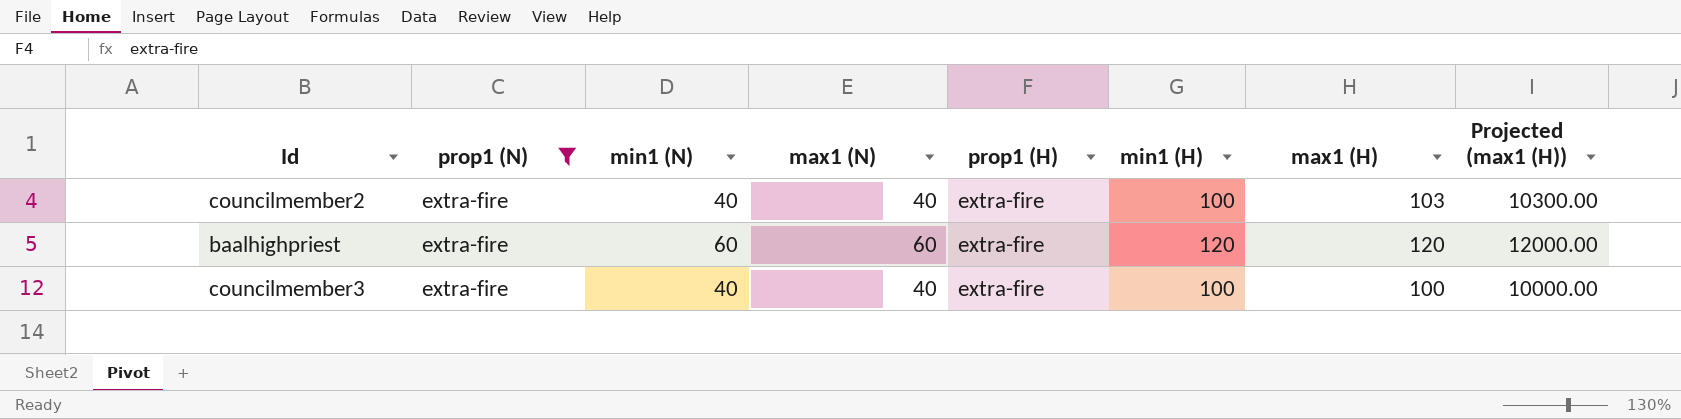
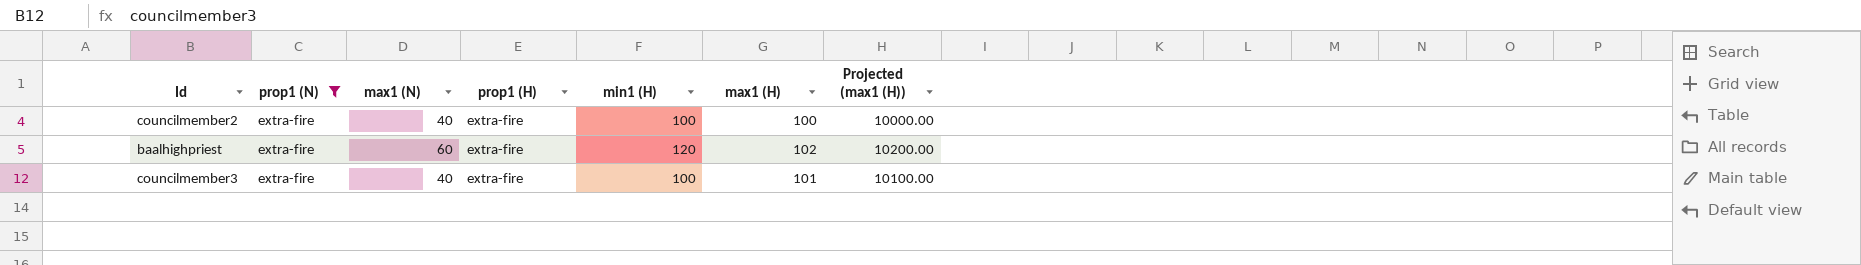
column min1 (N) | position: 3 -> none
councilmember2 | max1 (H): 103 -> 100
councilmember2 | Projected (max1 (H)): 10300.00 -> 10000.00
baalhighpriest | max1 (H): 120 -> 102
baalhighpriest | Projected (max1 (H)): 12000.00 -> 10200.00
councilmember3 | max1 (H): 100 -> 101
councilmember3 | Projected (max1 (H)): 10000.00 -> 10100.00

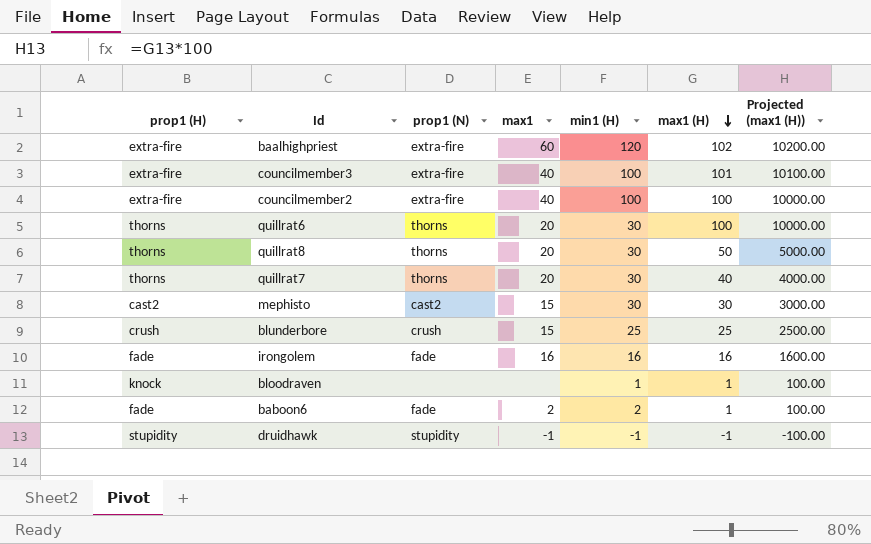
filter: prop1 (N) = extra-fire -> none
row order: none -> max1 (H) descending
column prop1 (H) | position: 4 -> 1
column name: max1 (N) -> max1

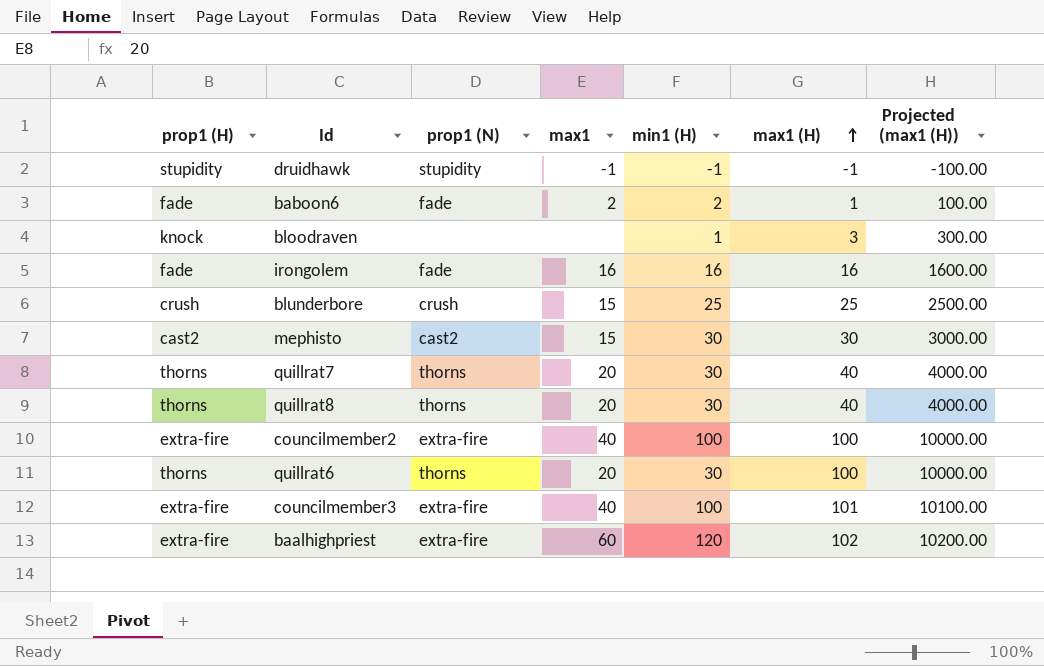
row order: max1 (H) descending -> max1 (H) ascending
bloodraven | max1 (H): 1 -> 3
bloodraven | Projected (max1 (H)): 100.00 -> 300.00
quillrat8 | max1 (H): 50 -> 40
quillrat8 | Projected (max1 (H)): 5000.00 -> 4000.00

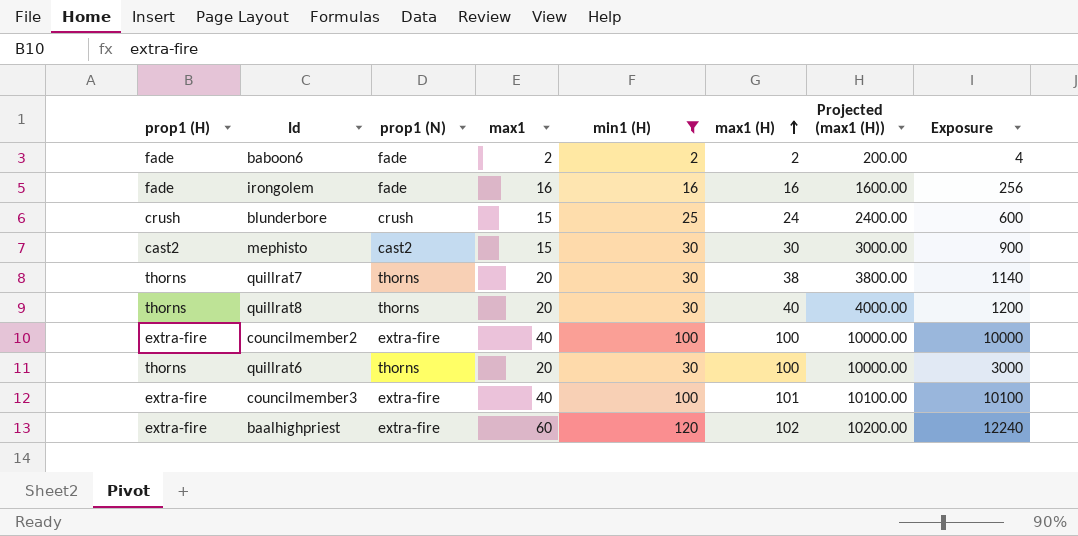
filter: none -> min1 (H) >= 2
column Exposure | formula: none -> [min1 (H)] * [max1 (H)]
baboon6 | max1 (H): 1 -> 2
baboon6 | Projected (max1 (H)): 100.00 -> 200.00
blunderbore | max1 (H): 25 -> 24
blunderbore | Projected (max1 (H)): 2500.00 -> 2400.00
quillrat7 | max1 (H): 40 -> 38
quillrat7 | Projected (max1 (H)): 4000.00 -> 3800.00

